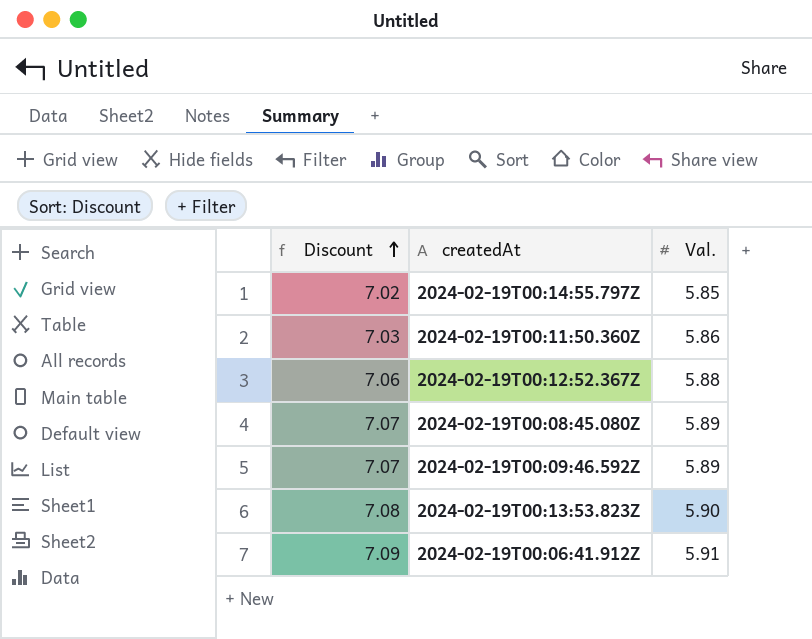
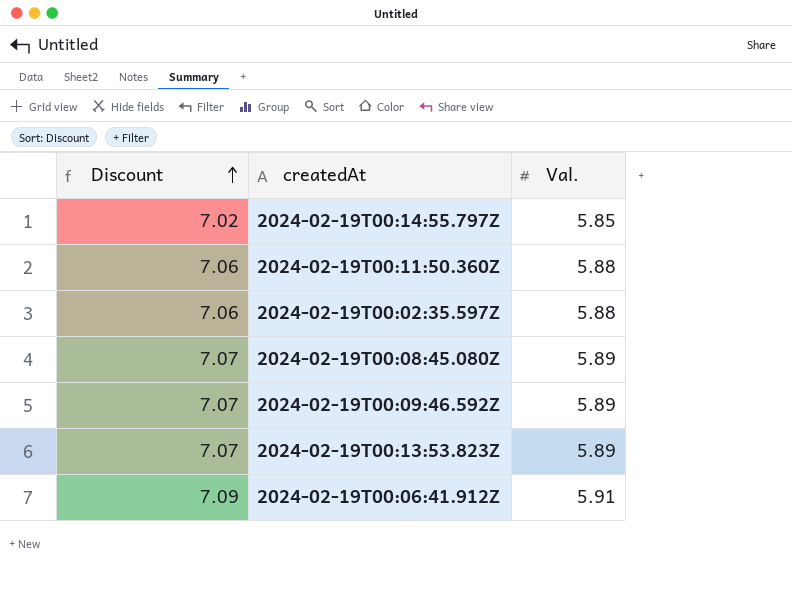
row 2024-02-19T00:12:52.367Z: 7.06 | 5.88 -> none
2024-02-19T00:11:50.360Z | Discount: 7.03 -> 7.06
2024-02-19T00:11:50.360Z | Val.: 5.86 -> 5.88
row 2024-02-19T00:02:35.597Z: none -> 7.06 | 5.88
2024-02-19T00:13:53.823Z | Discount: 7.08 -> 7.07
2024-02-19T00:13:53.823Z | Val.: 5.90 -> 5.89

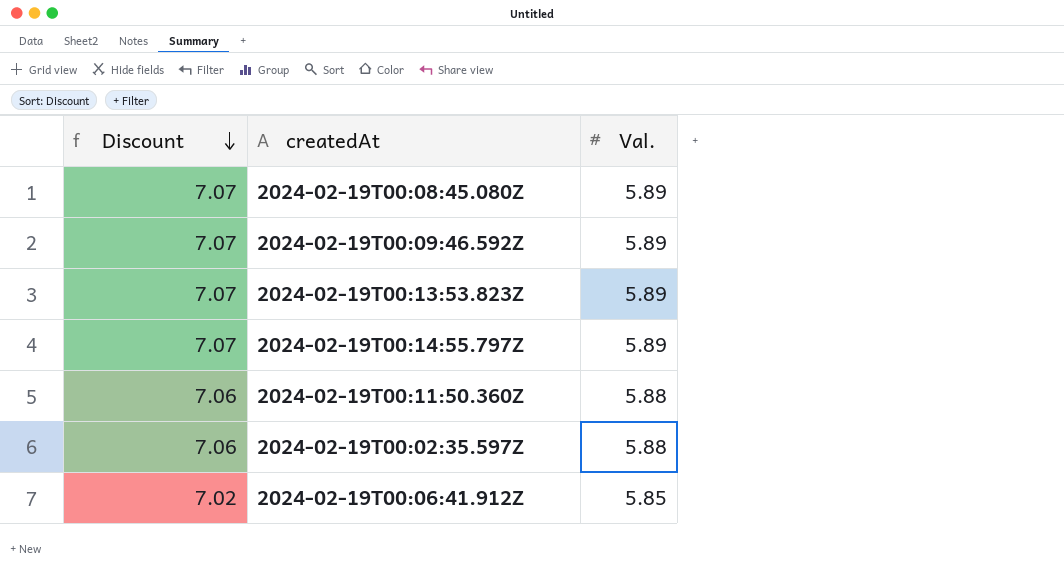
row order: Discount ascending -> Discount descending
2024-02-19T00:14:55.797Z | Discount: 7.02 -> 7.07
2024-02-19T00:14:55.797Z | Val.: 5.85 -> 5.89
2024-02-19T00:06:41.912Z | Discount: 7.09 -> 7.02
2024-02-19T00:06:41.912Z | Val.: 5.91 -> 5.85

